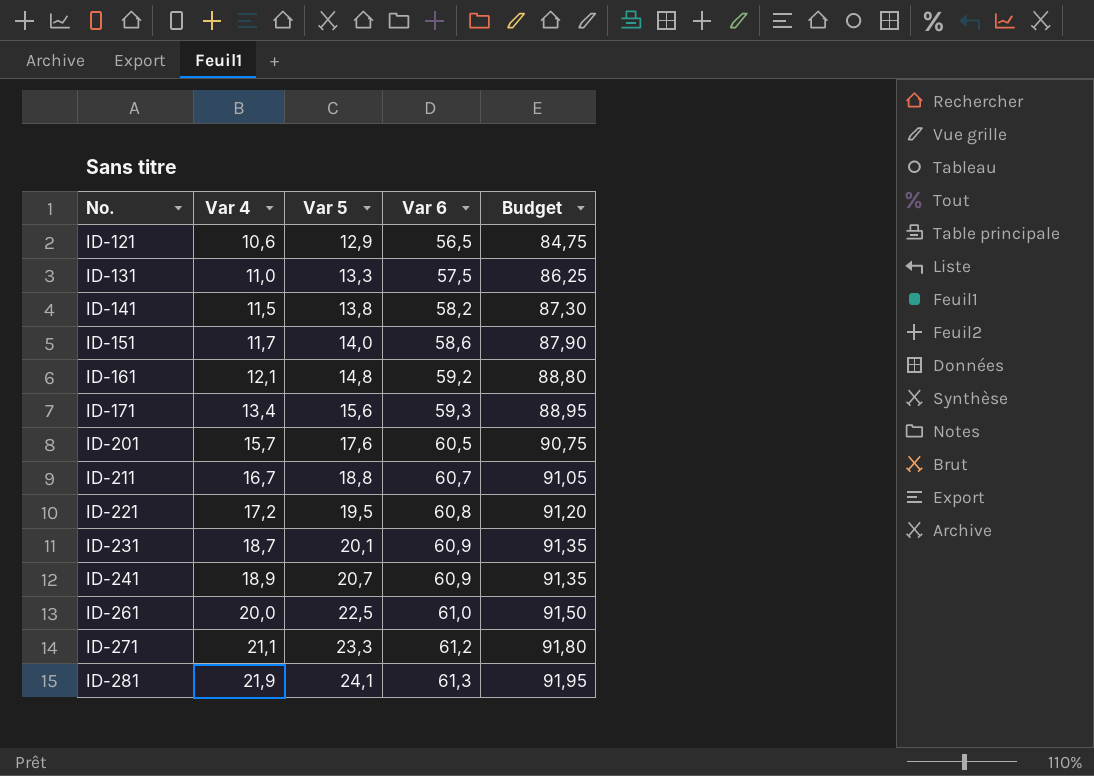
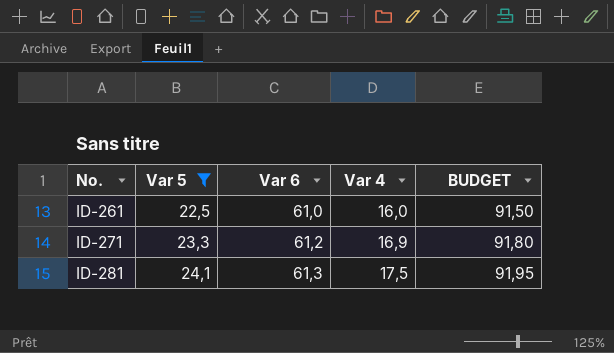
filter: none -> Var 5 >= 22,5
column Var 4 | position: 2 -> 4
column name: Budget -> BUDGET
ID-261 | Var 4: 20,0 -> 16,0
ID-271 | Var 4: 21,1 -> 16,9
ID-281 | Var 4: 21,9 -> 17,5

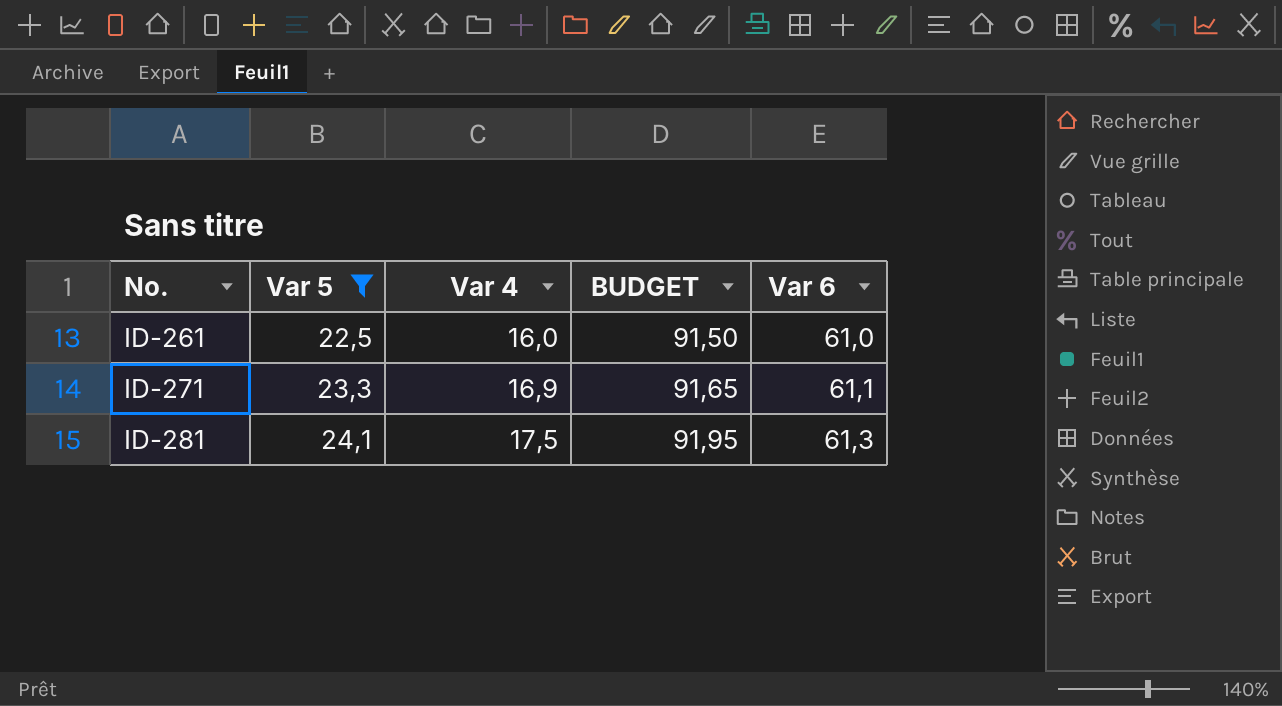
column Var 6 | position: 3 -> 5
ID-271 | BUDGET: 91,80 -> 91,65
ID-271 | Var 6: 61,2 -> 61,1

